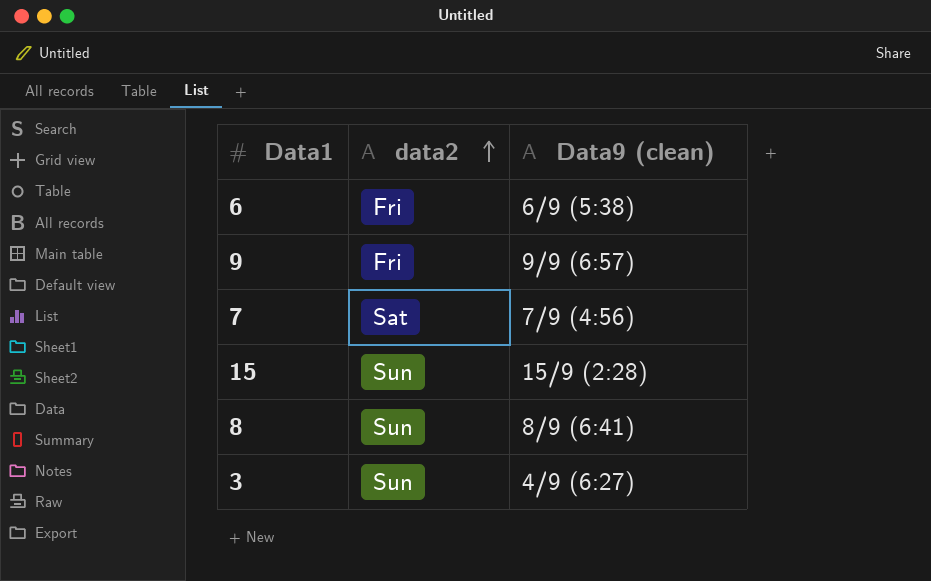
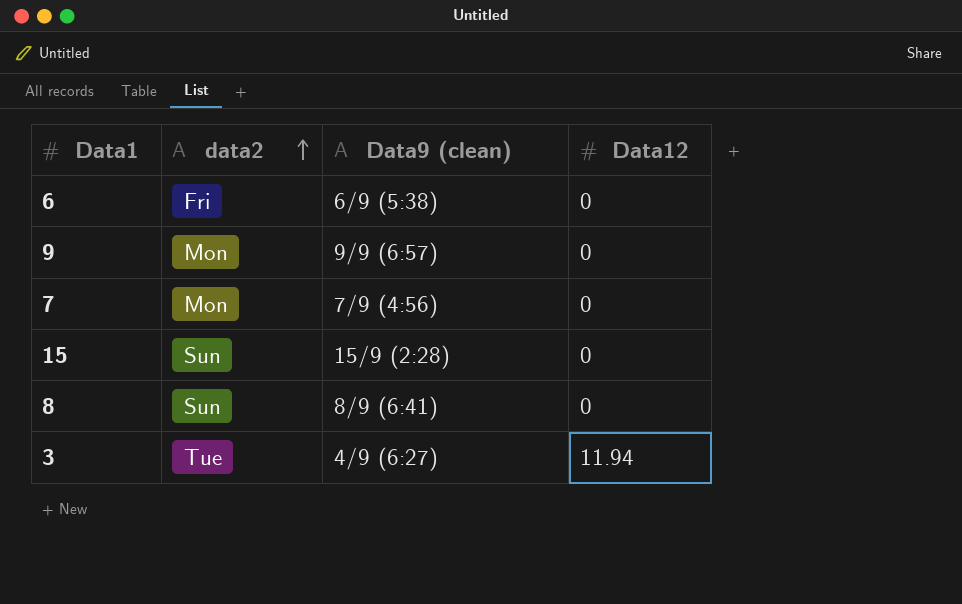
column Data12 | position: none -> 4
9 | data2: Fri -> Mon
7 | data2: Sat -> Mon
3 | data2: Sun -> Tue

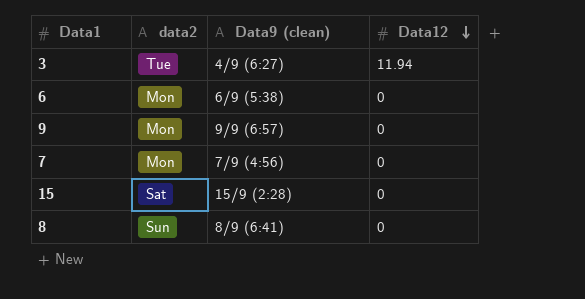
row order: data2 ascending -> Data12 descending
6 | data2: Fri -> Mon
15 | data2: Sun -> Sat

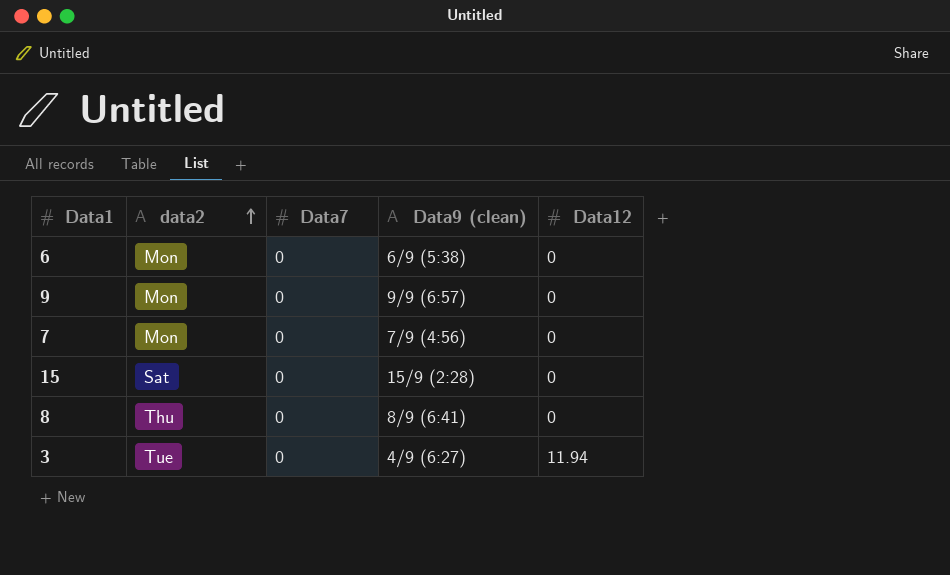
row order: Data12 descending -> data2 ascending
column Data7 | position: none -> 3
8 | data2: Sun -> Thu

